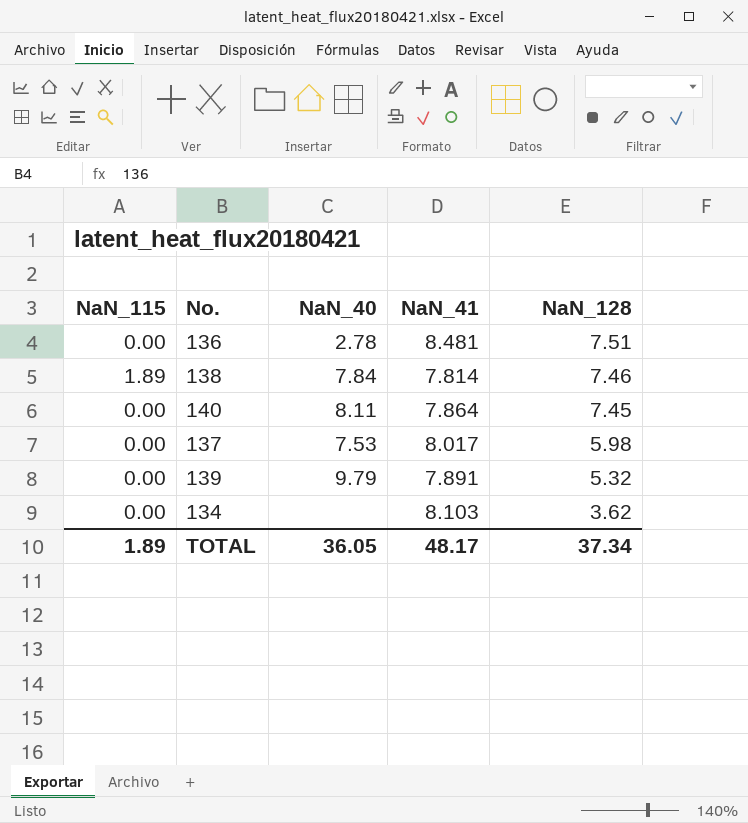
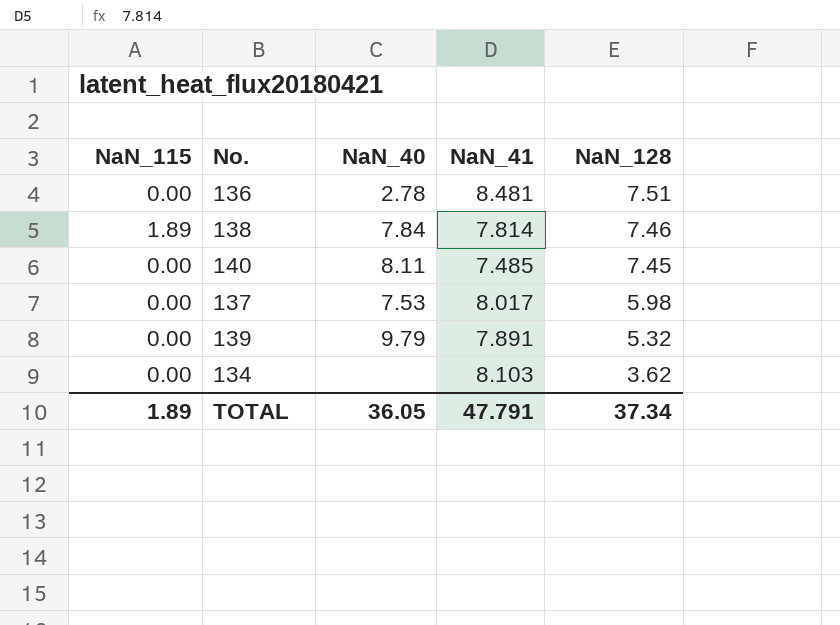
140 | NaN_41: 7.864 -> 7.485
TOTAL | NaN_41: 48.17 -> 47.791

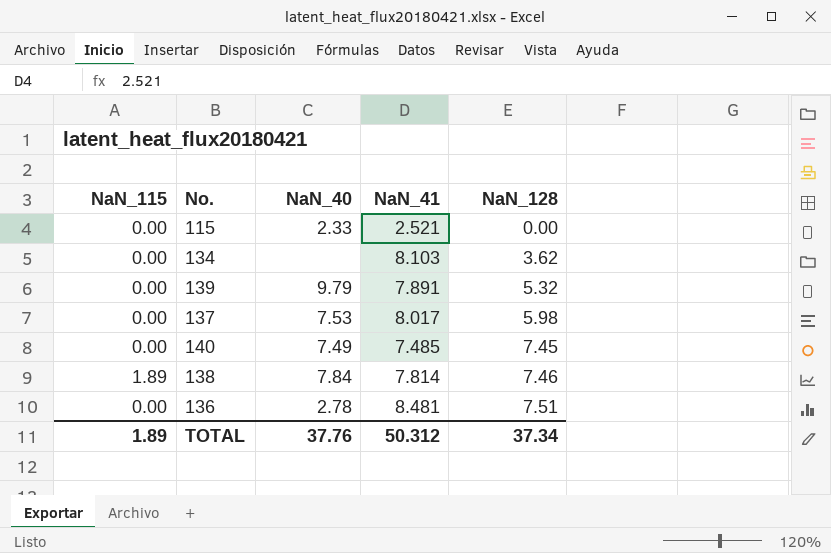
row order: NaN_128 descending -> NaN_128 ascending
row 115: none -> 0.00 | 2.33 | 2.521 | 0.00
140 | NaN_40: 8.11 -> 7.49
TOTAL | NaN_40: 36.05 -> 37.76
TOTAL | NaN_41: 47.791 -> 50.312

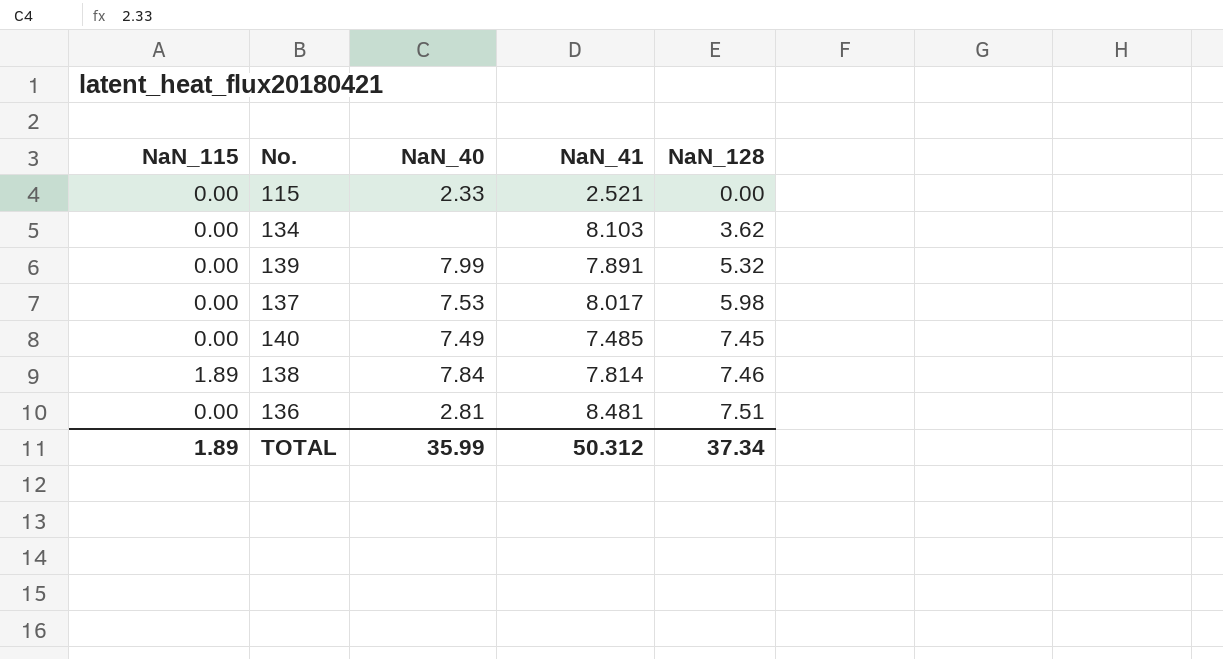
139 | NaN_40: 9.79 -> 7.99
136 | NaN_40: 2.78 -> 2.81
TOTAL | NaN_40: 37.76 -> 35.99

